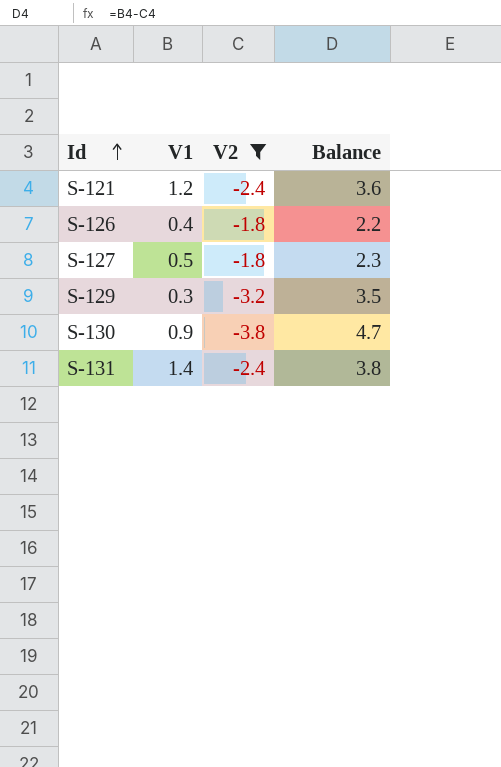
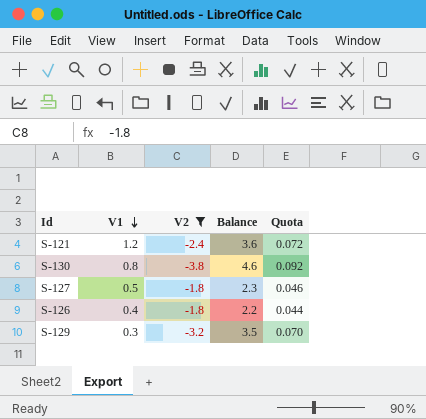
row order: Id ascending -> V1 descending
column Quota | formula: none -> [Balance] * 0.02
row S-131: 1.4 | -2.4 | 3.8 -> none
S-130 | V1: 0.9 -> 0.8
S-130 | Balance: 4.7 -> 4.6

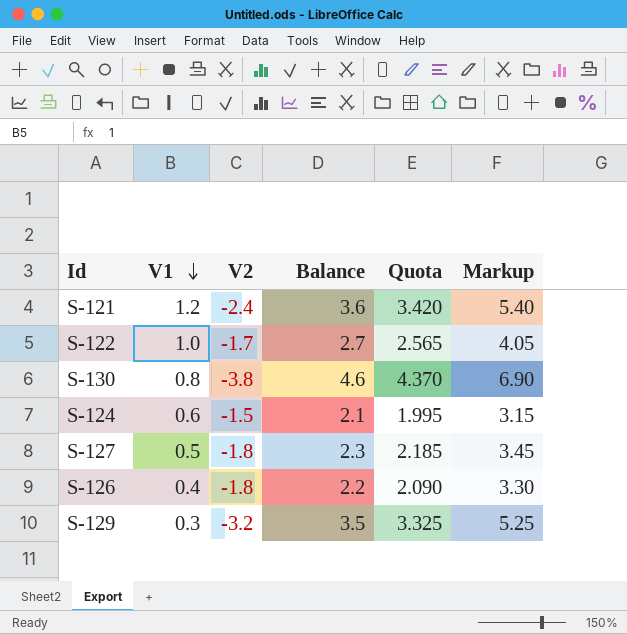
filter: V2 <= -1.8 -> none
column Quota | formula: [Balance] * 0.02 -> [Balance] * 0.95
column Markup | formula: none -> [Balance] * 1.5

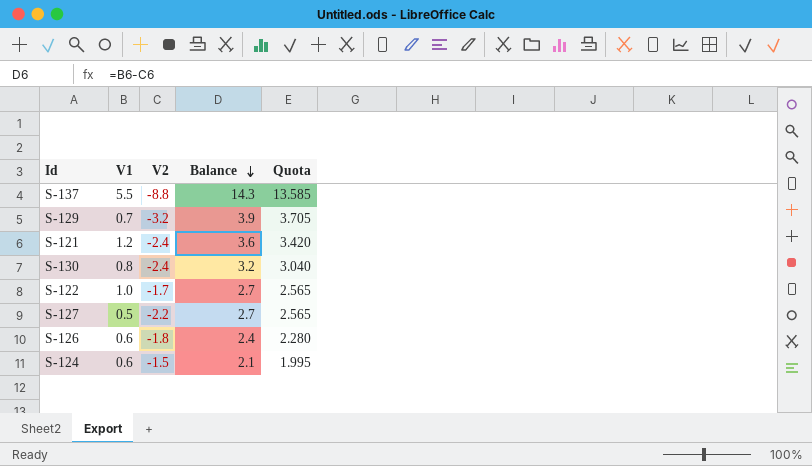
row order: V1 descending -> Balance descending
column Markup | formula: [Balance] * 1.5 -> none
row S-137: none -> 5.5 | -8.8 | 14.3 | 13.585
S-129 | V1: 0.3 -> 0.7
S-129 | Balance: 3.5 -> 3.9
S-129 | Quota: 3.325 -> 3.705
S-130 | V2: -3.8 -> -2.4
S-130 | Balance: 4.6 -> 3.2
S-130 | Quota: 4.370 -> 3.040
S-127 | V2: -1.8 -> -2.2
S-127 | Balance: 2.3 -> 2.7
S-127 | Quota: 2.185 -> 2.565
S-126 | V1: 0.4 -> 0.6
S-126 | Balance: 2.2 -> 2.4
S-126 | Quota: 2.090 -> 2.280

